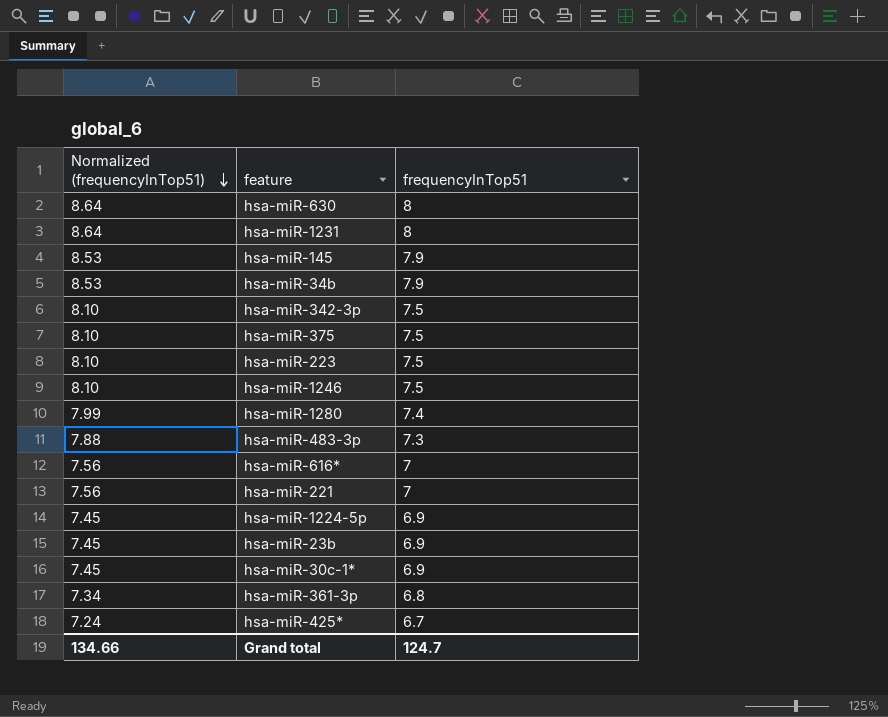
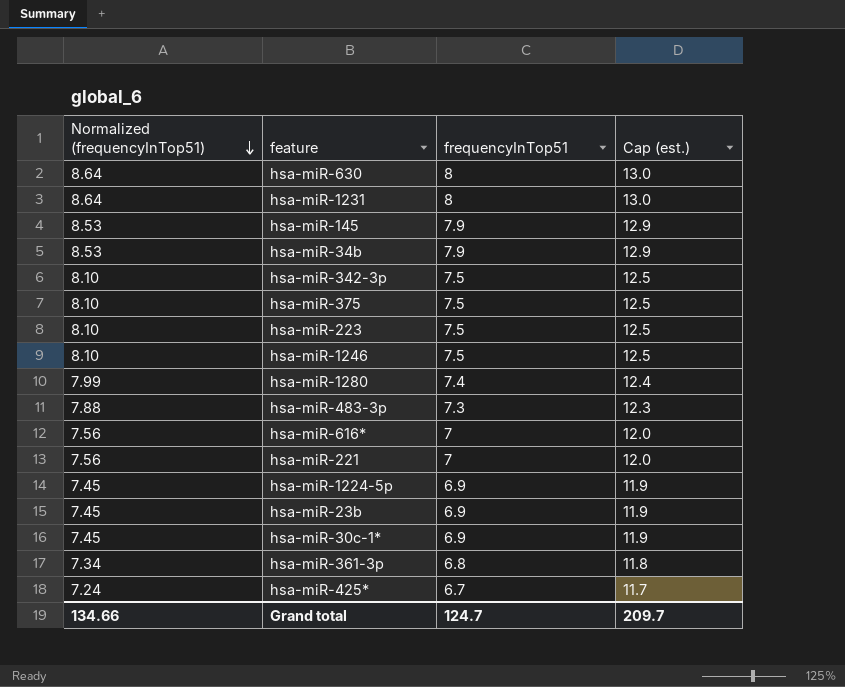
column Cap (est.) | formula: none -> [frequencyInTop51] + 5

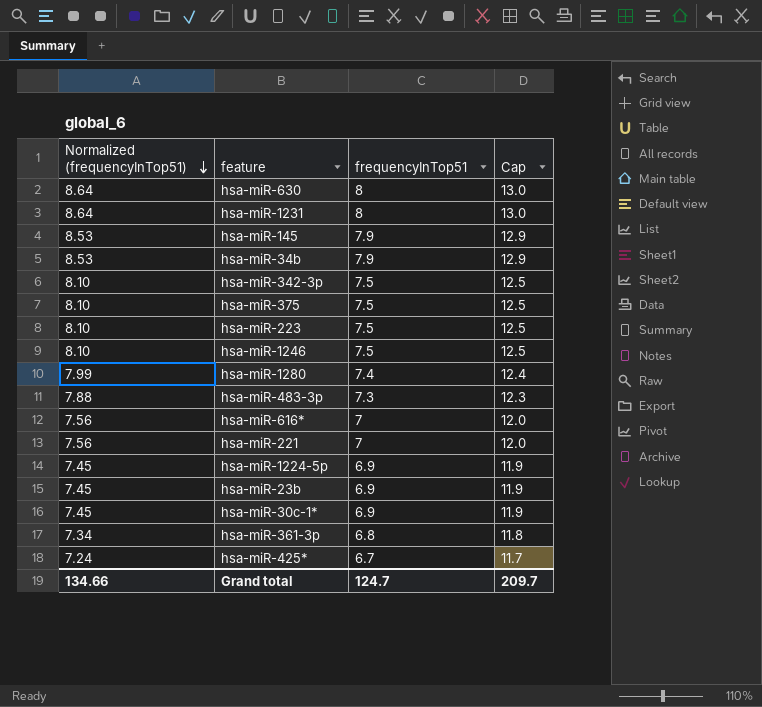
column name: Cap (est.) -> Cap

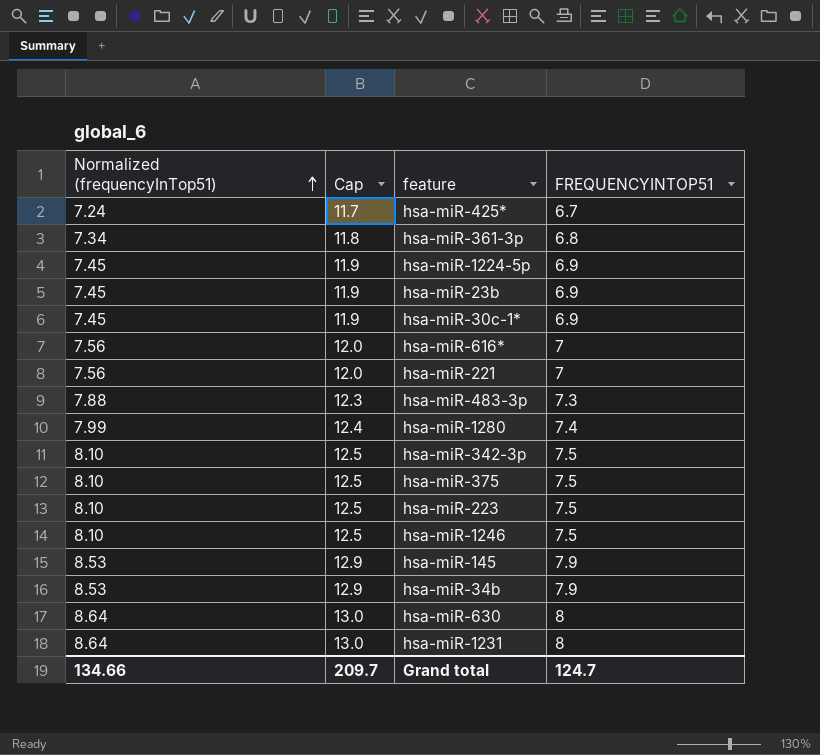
row order: Normalized (frequencyInTop51) descending -> Normalized (frequencyInTop51) ascending
column Cap | position: 4 -> 2
column name: frequencyInTop51 -> FREQUENCYINTOP51

